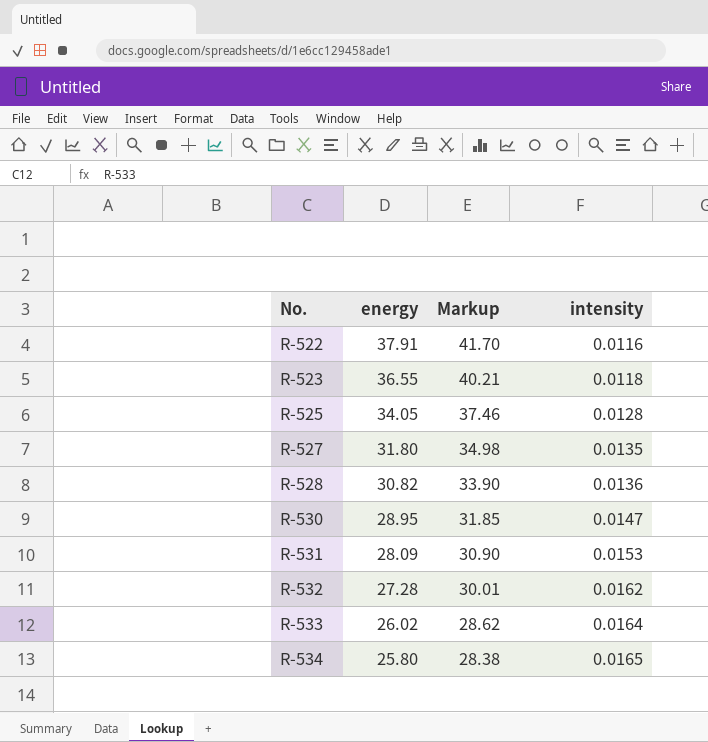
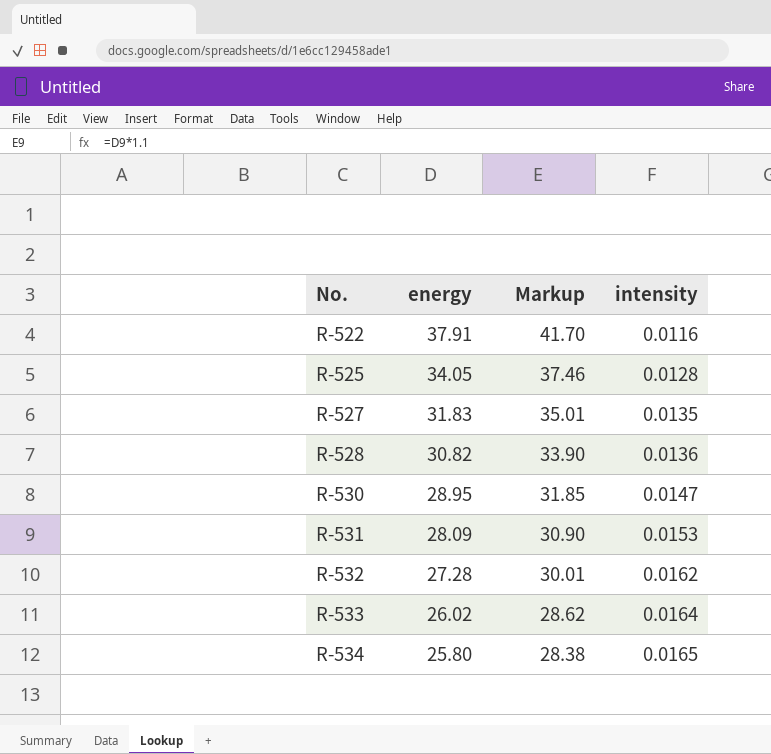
row R-523: 36.55 | 40.21 | 0.0118 -> none
R-527 | energy: 31.80 -> 31.83
R-527 | Markup: 34.98 -> 35.01

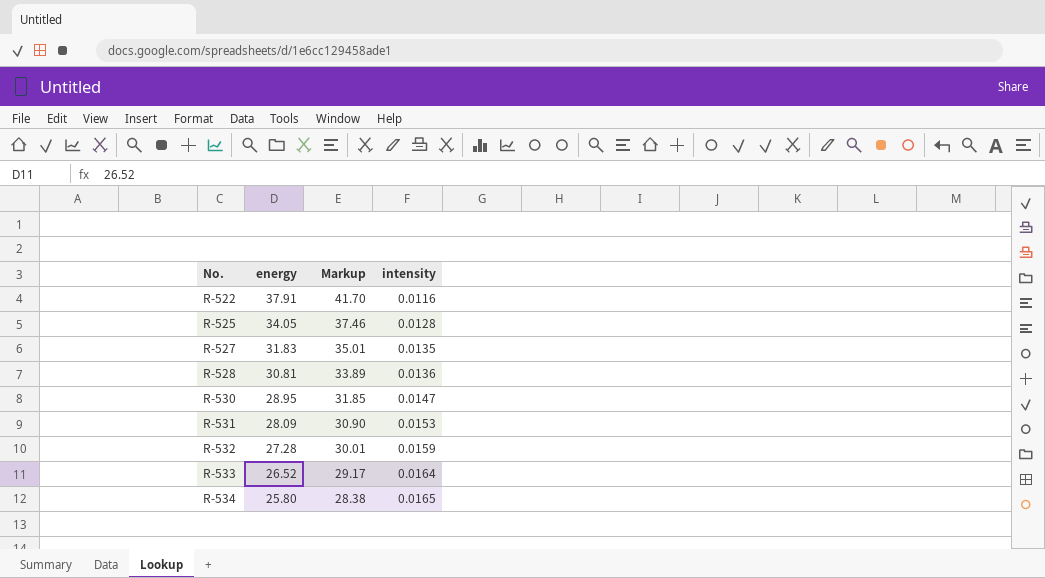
R-528 | energy: 30.82 -> 30.81
R-528 | Markup: 33.90 -> 33.89
R-532 | intensity: 0.0162 -> 0.0159
R-533 | energy: 26.02 -> 26.52
R-533 | Markup: 28.62 -> 29.17

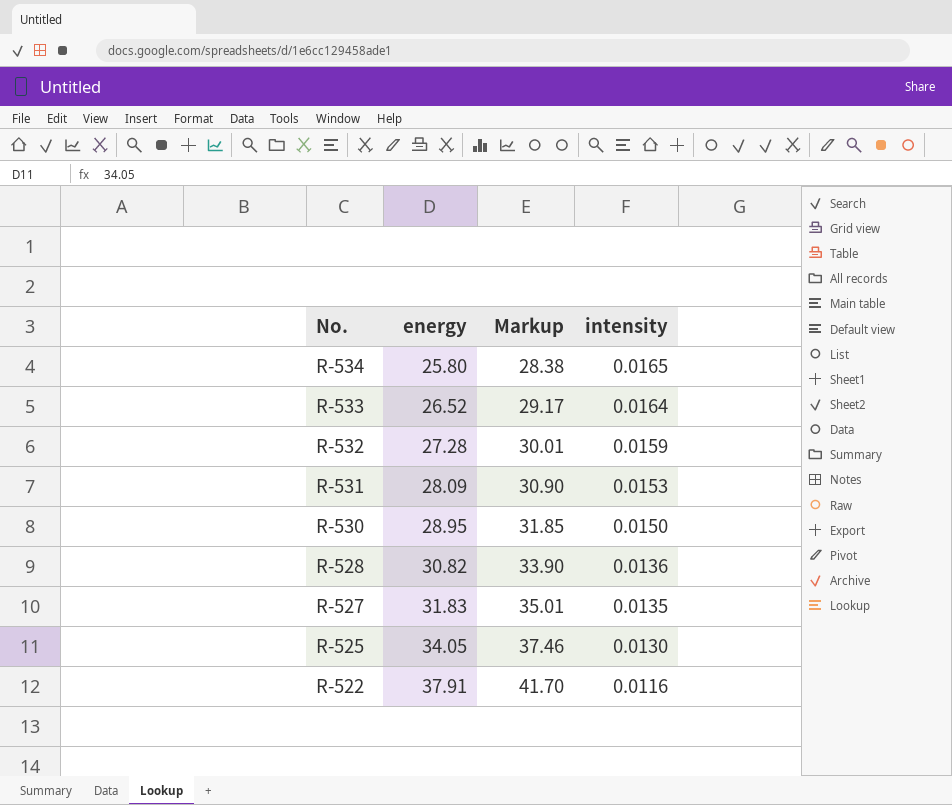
row order: No. ascending -> No. descending
R-530 | intensity: 0.0147 -> 0.0150
R-528 | energy: 30.81 -> 30.82
R-528 | Markup: 33.89 -> 33.90
R-525 | intensity: 0.0128 -> 0.0130

